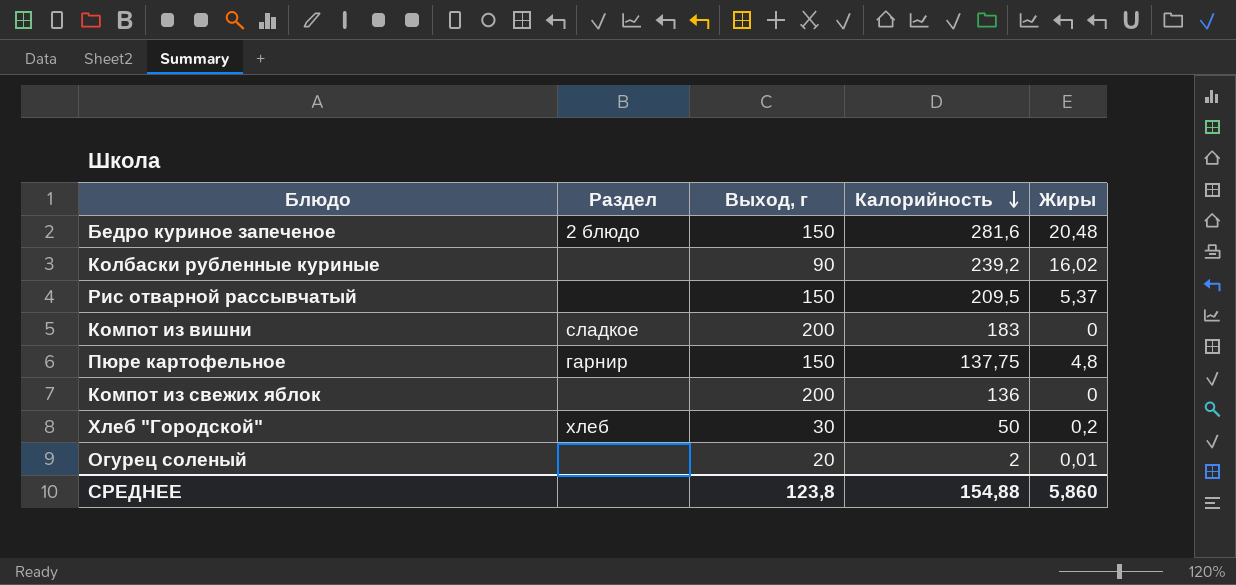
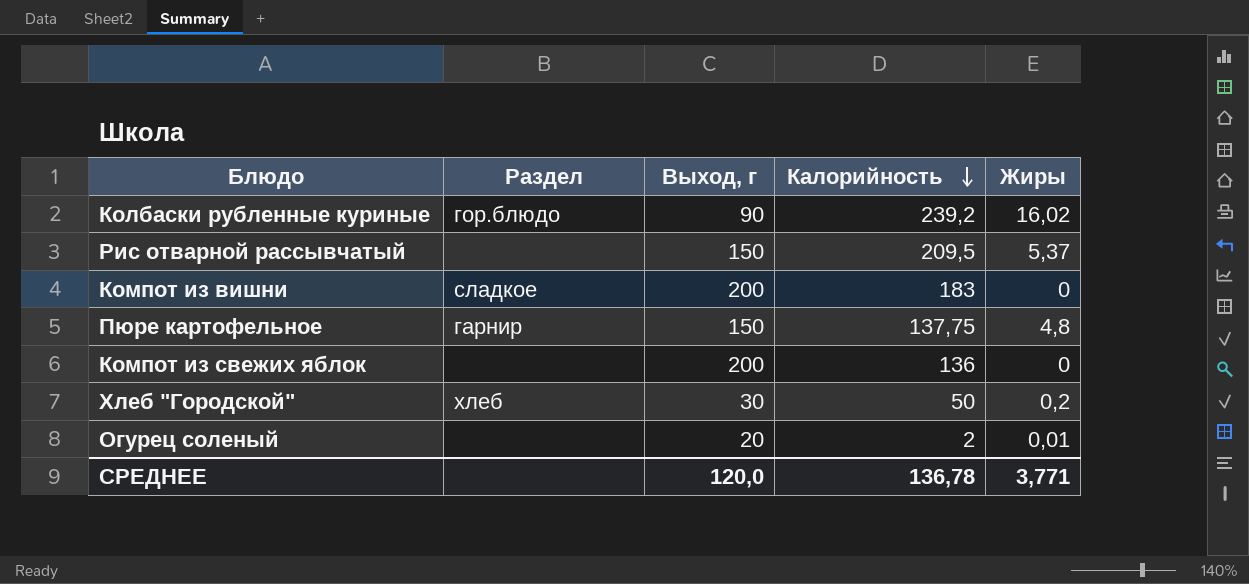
row Бедро куриное запеченое: 2 блюдо | 150 | 281,6 | 20,48 -> none
Колбаски рубленные куриные | Раздел: none -> гор.блюдо
СРЕДНЕЕ | Выход, г: 123,8 -> 120,0
СРЕДНЕЕ | Калорийность: 154,88 -> 136,78
СРЕДНЕЕ | Жиры: 5,860 -> 3,771

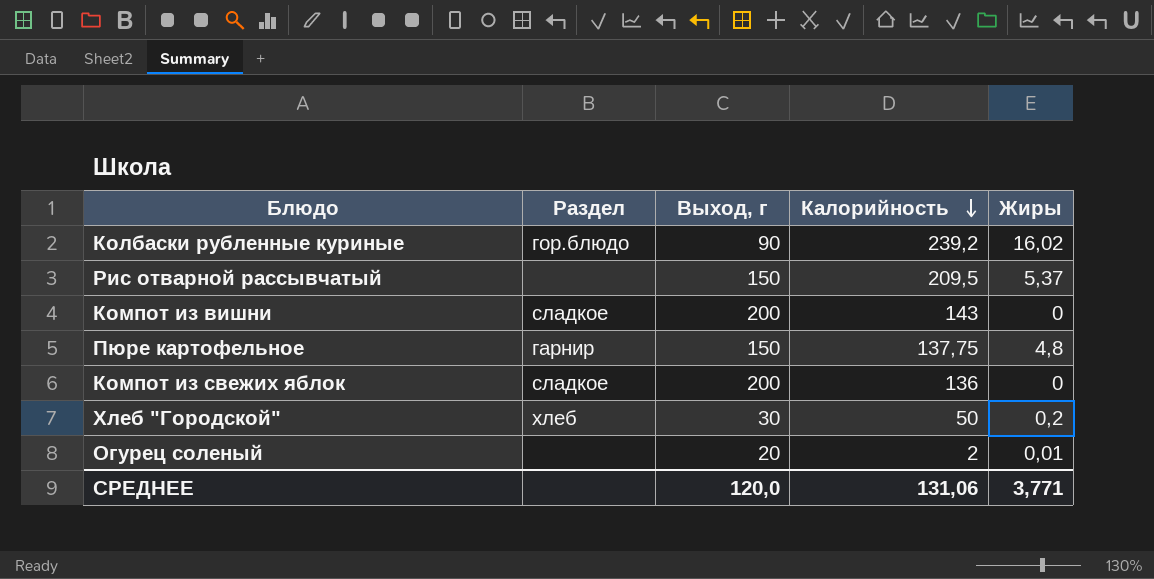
Компот из вишни | Калорийность: 183 -> 143
Компот из свежих яблок | Раздел: none -> сладкое
СРЕДНЕЕ | Калорийность: 136,78 -> 131,06

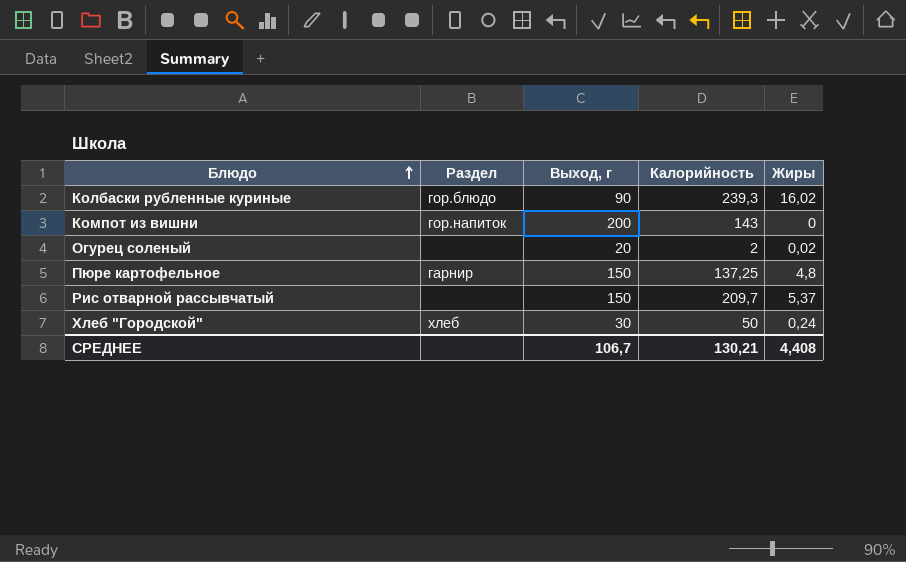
row order: Калорийность descending -> Блюдо ascending
row Компот из свежих яблок: сладкое | 200 | 136 | 0 -> none
Колбаски рубленные куриные | Калорийность: 239,2 -> 239,3
Компот из вишни | Раздел: сладкое -> гор.напиток
Огурец соленый | Жиры: 0,01 -> 0,02
Пюре картофельное | Калорийность: 137,75 -> 137,25
Рис отварной рассывчатый | Калорийность: 209,5 -> 209,7
Хлеб "Городской" | Жиры: 0,2 -> 0,24
СРЕДНЕЕ | Выход, г: 120,0 -> 106,7
СРЕДНЕЕ | Калорийность: 131,06 -> 130,21
СРЕДНЕЕ | Жиры: 3,771 -> 4,408

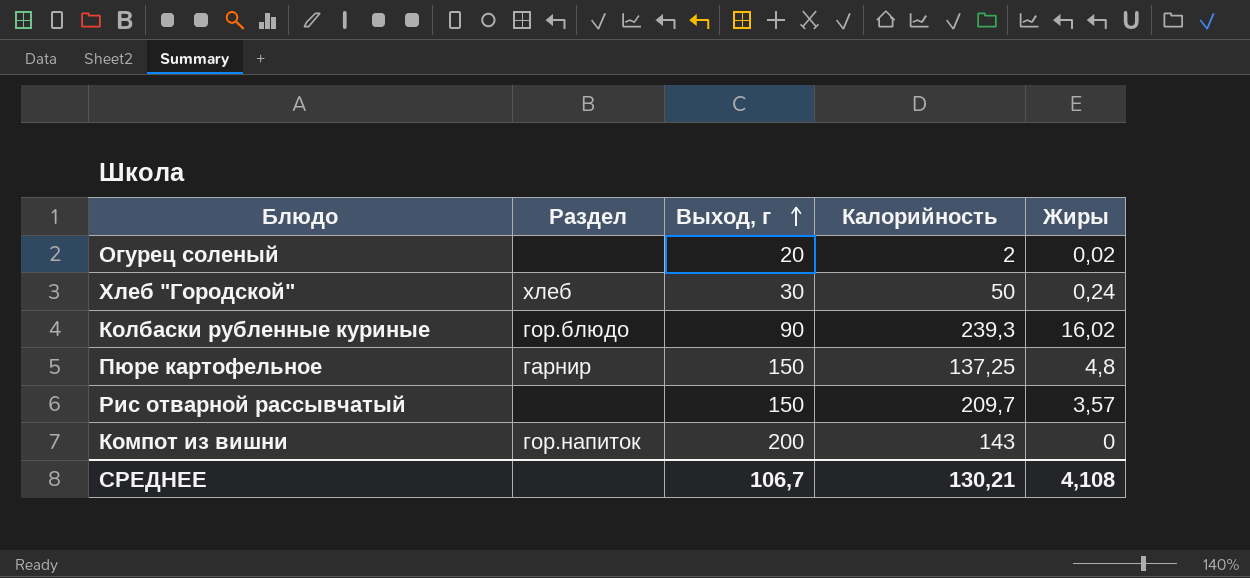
row order: Блюдо ascending -> Выход, г ascending
Рис отварной рассывчатый | Жиры: 5,37 -> 3,57
СРЕДНЕЕ | Жиры: 4,408 -> 4,108

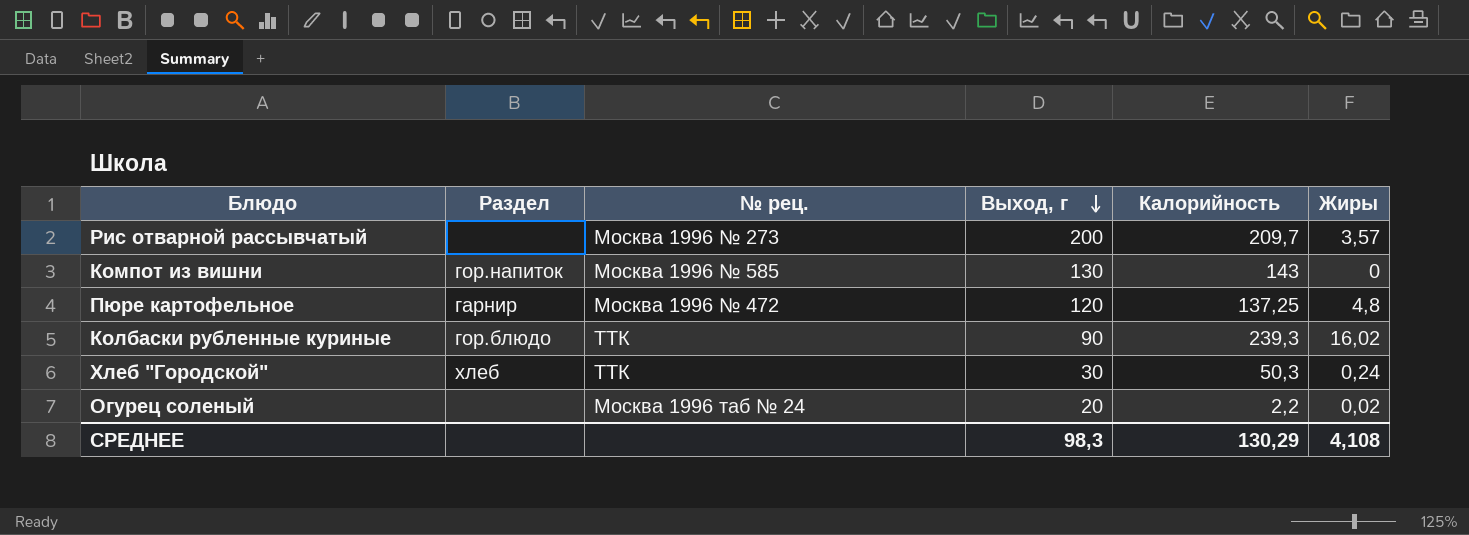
row order: Выход, г ascending -> Выход, г descending
column № рец. | position: none -> 3
Рис отварной рассывчатый | Выход, г: 150 -> 200
Компот из вишни | Выход, г: 200 -> 130
Пюре картофельное | Выход, г: 150 -> 120
Хлеб "Городской" | Калорийность: 50 -> 50,3
Огурец соленый | Калорийность: 2 -> 2,2
СРЕДНЕЕ | Выход, г: 106,7 -> 98,3
СРЕДНЕЕ | Калорийность: 130,21 -> 130,29

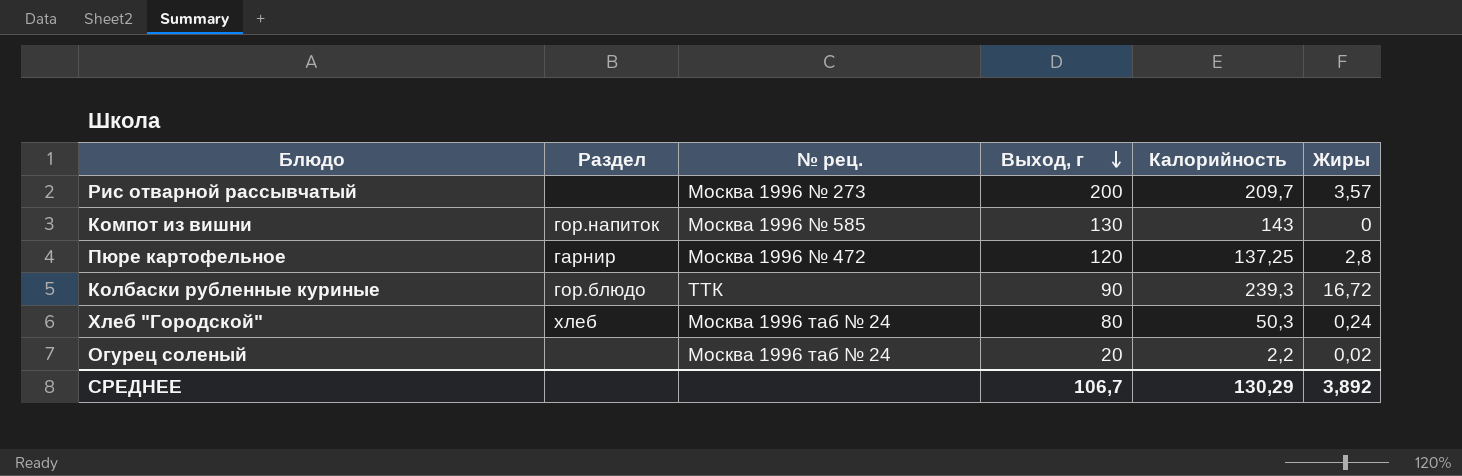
Пюре картофельное | Жиры: 4,8 -> 2,8
Колбаски рубленные куриные | Жиры: 16,02 -> 16,72
Хлеб "Городской" | № рец.: ТТК -> Москва 1996 таб № 24
Хлеб "Городской" | Выход, г: 30 -> 80
СРЕДНЕЕ | Выход, г: 98,3 -> 106,7
СРЕДНЕЕ | Жиры: 4,108 -> 3,892

